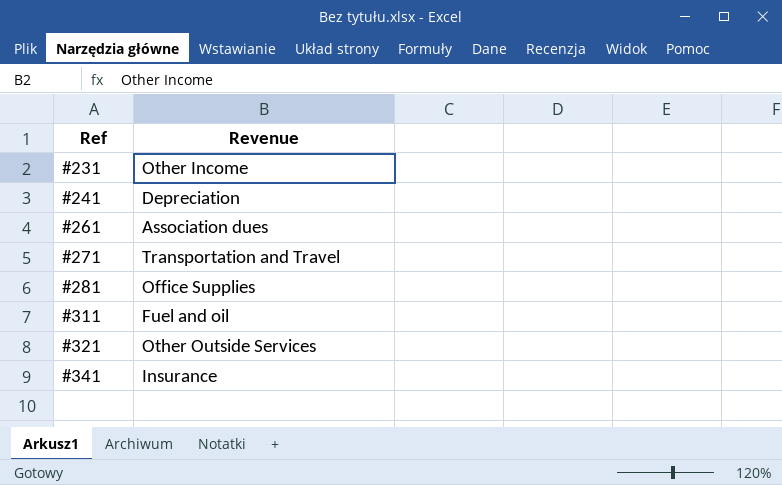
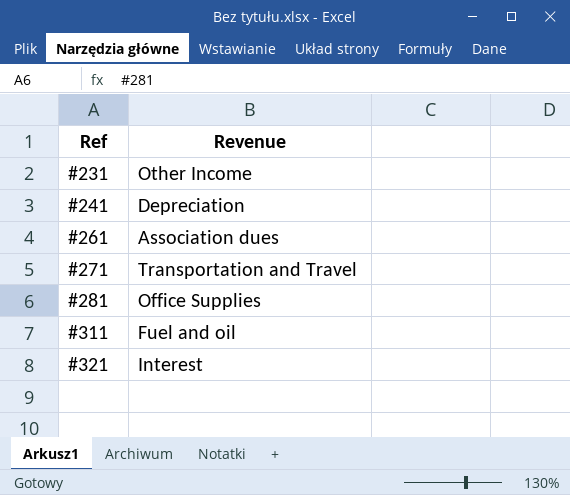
row #341: Insurance -> none
#321 | Revenue: Other Outside Services -> Interest

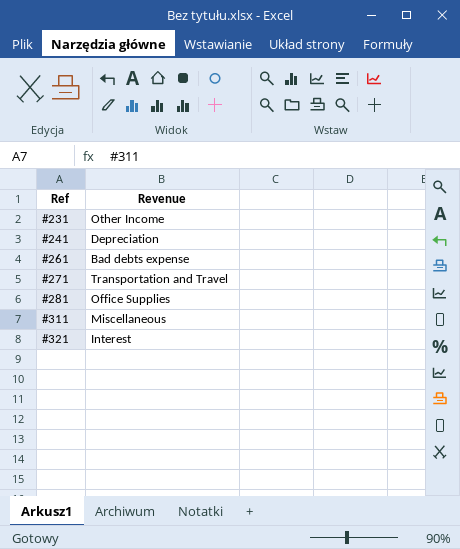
#261 | Revenue: Association dues -> Bad debts expense
#311 | Revenue: Fuel and oil -> Miscellaneous

